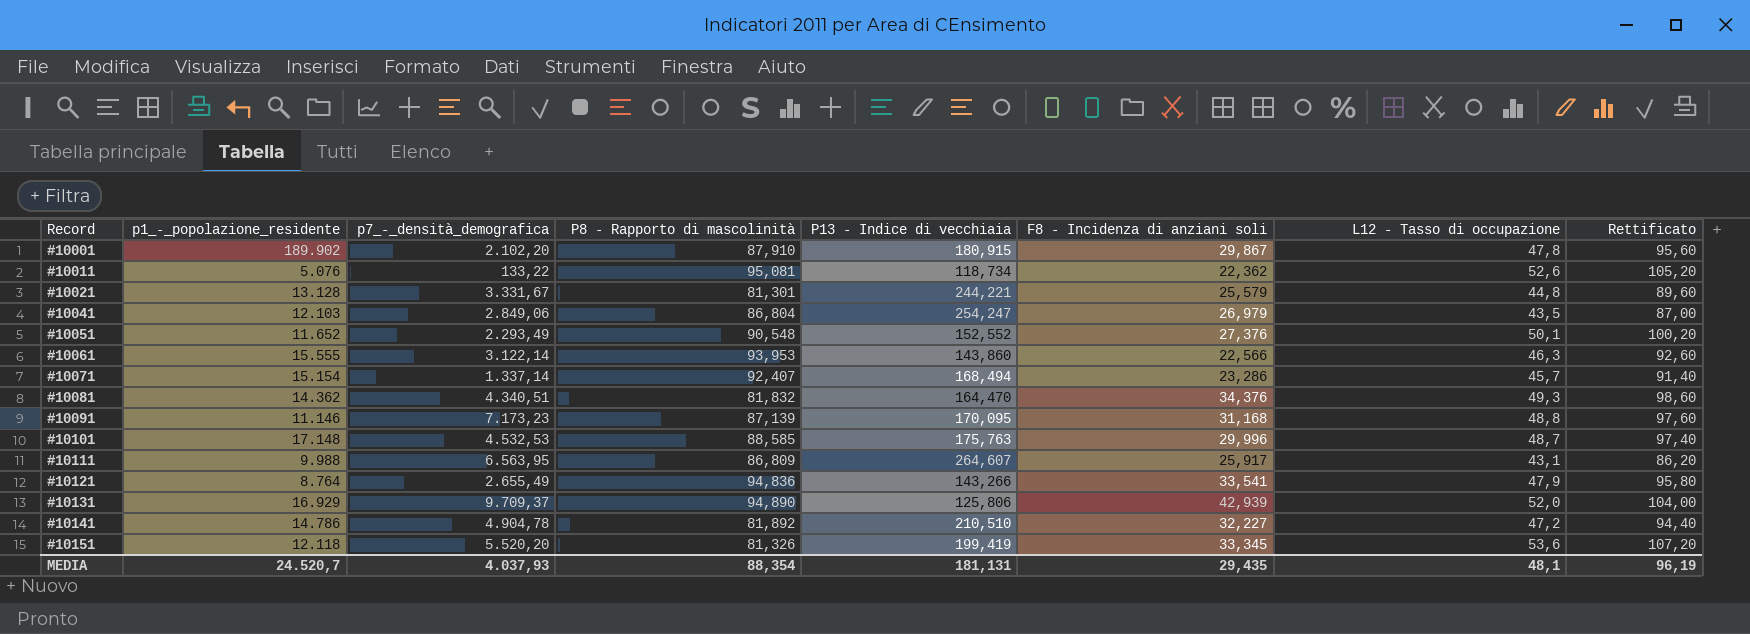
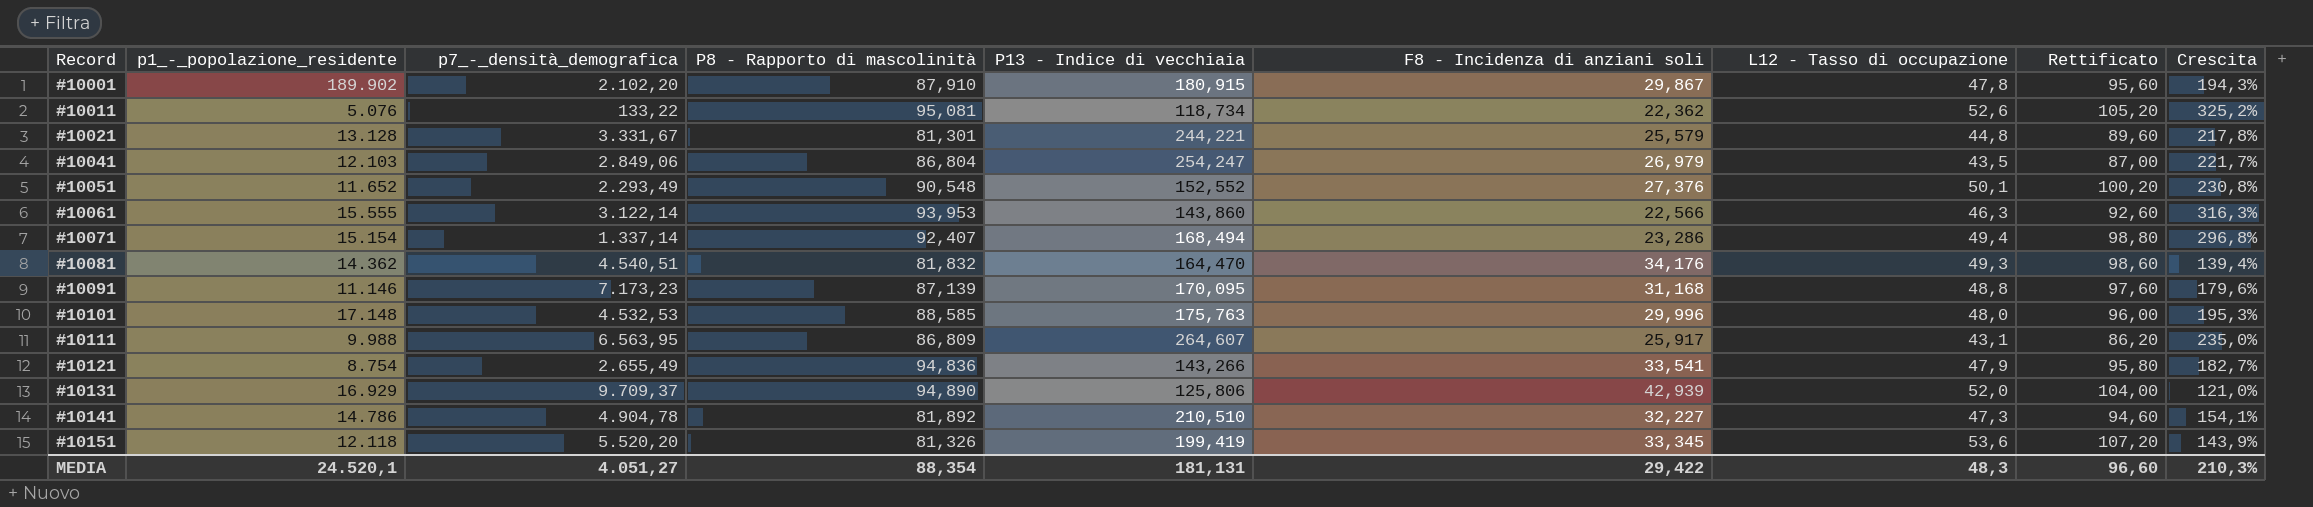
column Crescita | formula: none -> ([P8 - Rapporto di mascolinità] - [F8 - Incidenza di anziani soli]) / [F8 - Incidenza di anziani soli]
#10071 | L12 - Tasso di occupazione: 45,7 -> 49,4
#10071 | Rettificato: 91,40 -> 98,80
#10081 | p7_-_densità_demografica: 4.340,51 -> 4.540,51
#10081 | F8 - Incidenza di anziani soli: 34,376 -> 34,176
#10101 | L12 - Tasso di occupazione: 48,7 -> 48,0
#10101 | Rettificato: 97,40 -> 96,00
#10121 | p1_-_popolazione_residente: 8.764 -> 8.754
#10141 | L12 - Tasso di occupazione: 47,2 -> 47,3
#10141 | Rettificato: 94,40 -> 94,60
MEDIA | p1_-_popolazione_residente: 24.520,7 -> 24.520,1
MEDIA | p7_-_densità_demografica: 4.037,93 -> 4.051,27
MEDIA | F8 - Incidenza di anziani soli: 29,435 -> 29,422
MEDIA | L12 - Tasso di occupazione: 48,1 -> 48,3
MEDIA | Rettificato: 96,19 -> 96,60

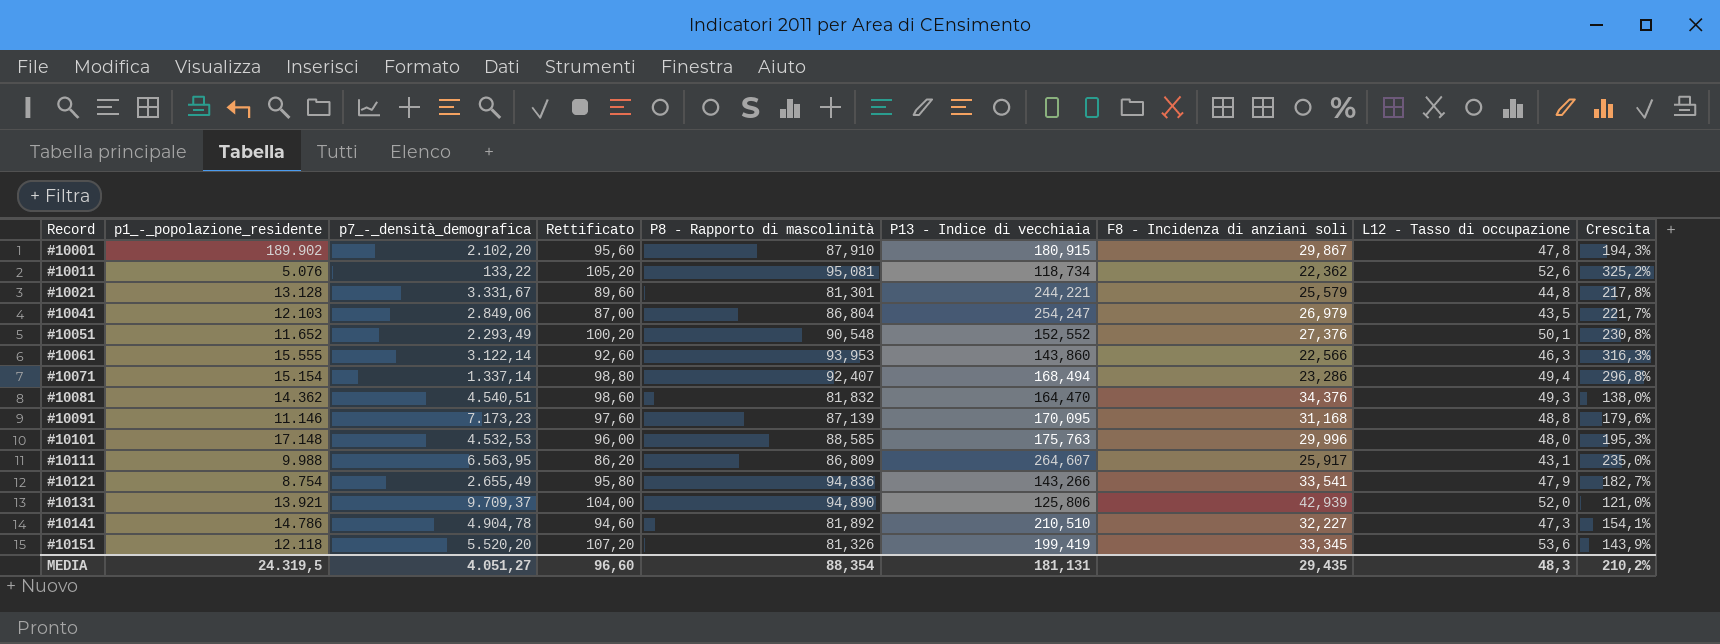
column Rettificato | position: 8 -> 4
#10081 | F8 - Incidenza di anziani soli: 34,176 -> 34,376
#10081 | Crescita: 139,4% -> 138,0%
#10131 | p1_-_popolazione_residente: 16.929 -> 13.921
MEDIA | p1_-_popolazione_residente: 24.520,1 -> 24.319,5
MEDIA | F8 - Incidenza di anziani soli: 29,422 -> 29,435
MEDIA | Crescita: 210,3% -> 210,2%

